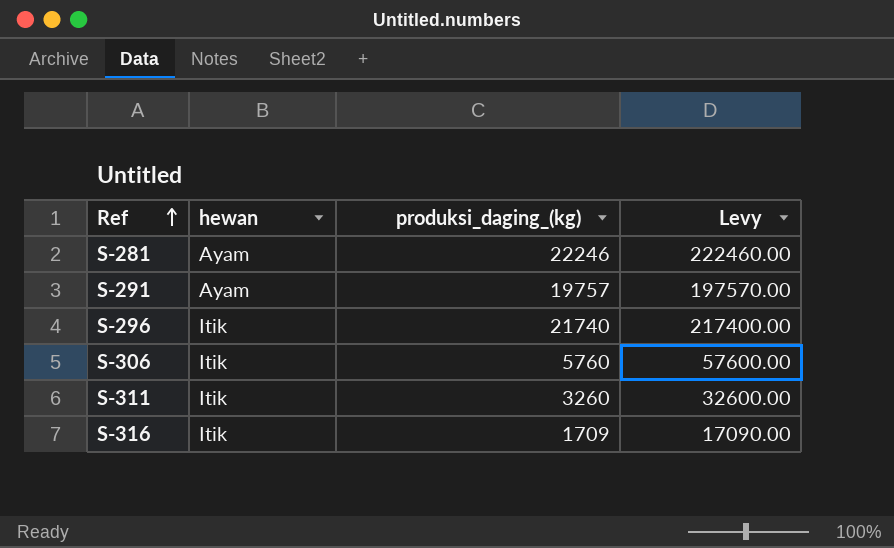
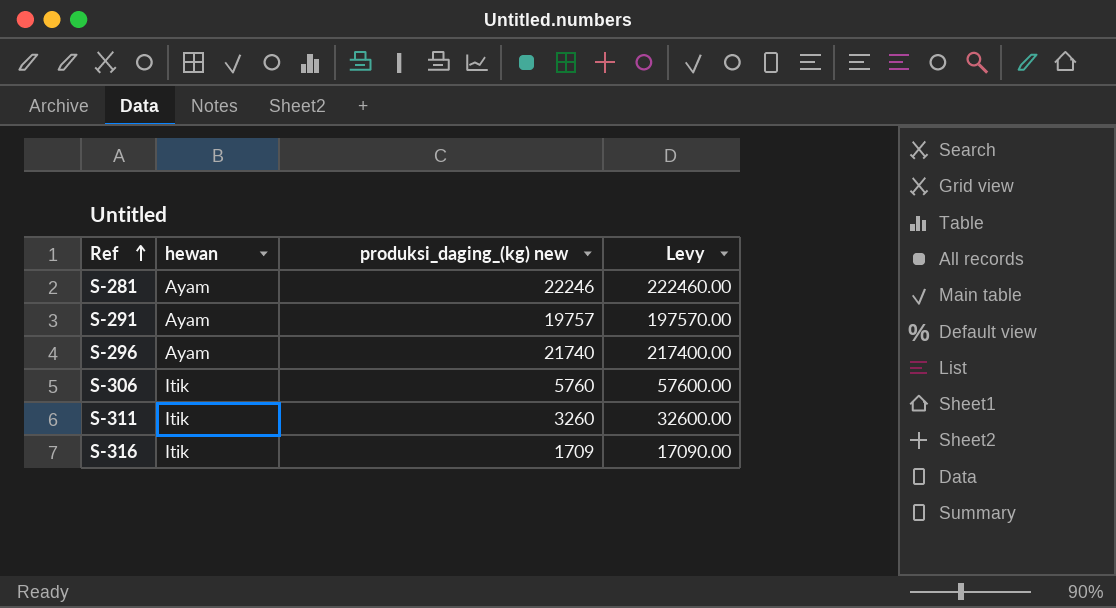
column name: produksi_daging_(kg) -> produksi_daging_(kg) new
S-296 | hewan: Itik -> Ayam

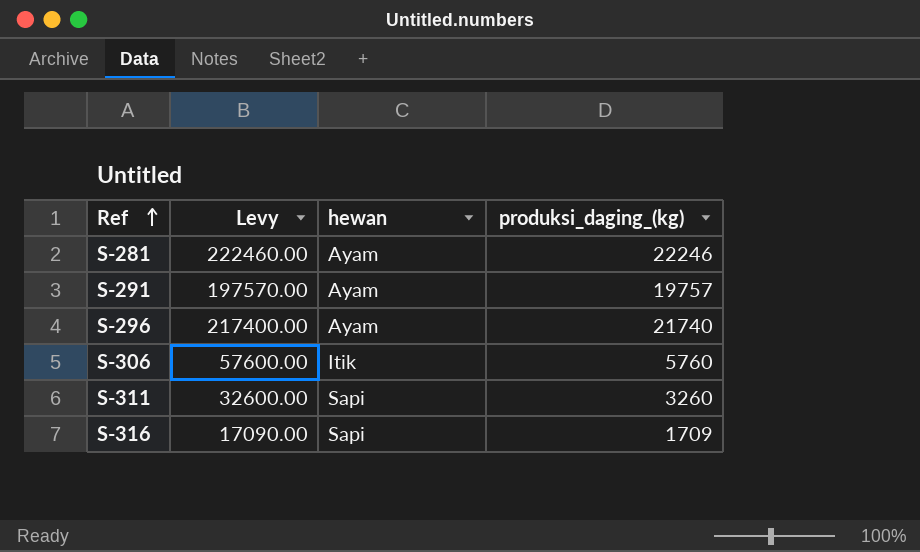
column Levy | position: 4 -> 2
column name: produksi_daging_(kg) new -> produksi_daging_(kg)
S-311 | hewan: Itik -> Sapi
S-316 | hewan: Itik -> Sapi

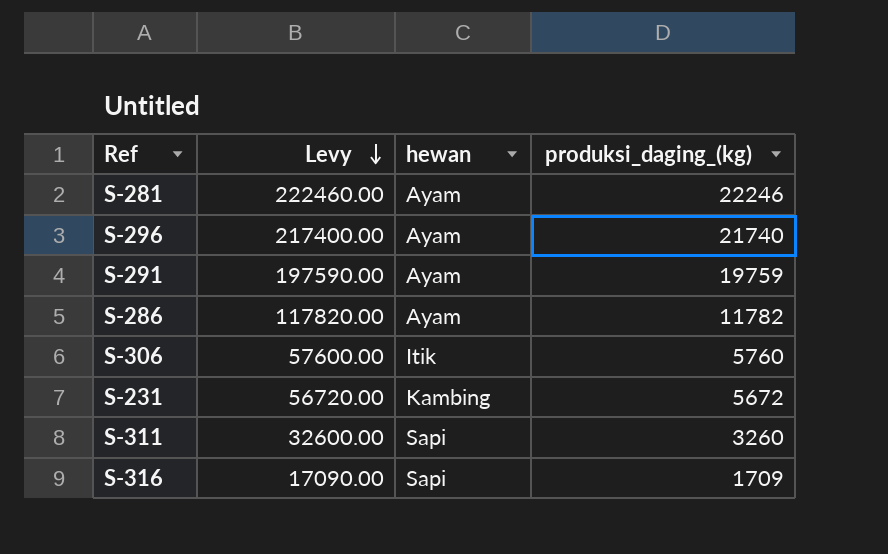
row order: Ref ascending -> Levy descending
S-291 | Levy: 197570.00 -> 197590.00
S-291 | produksi_daging_(kg): 19757 -> 19759
row S-286: none -> 117820.00 | Ayam | 11782
row S-231: none -> 56720.00 | Kambing | 5672

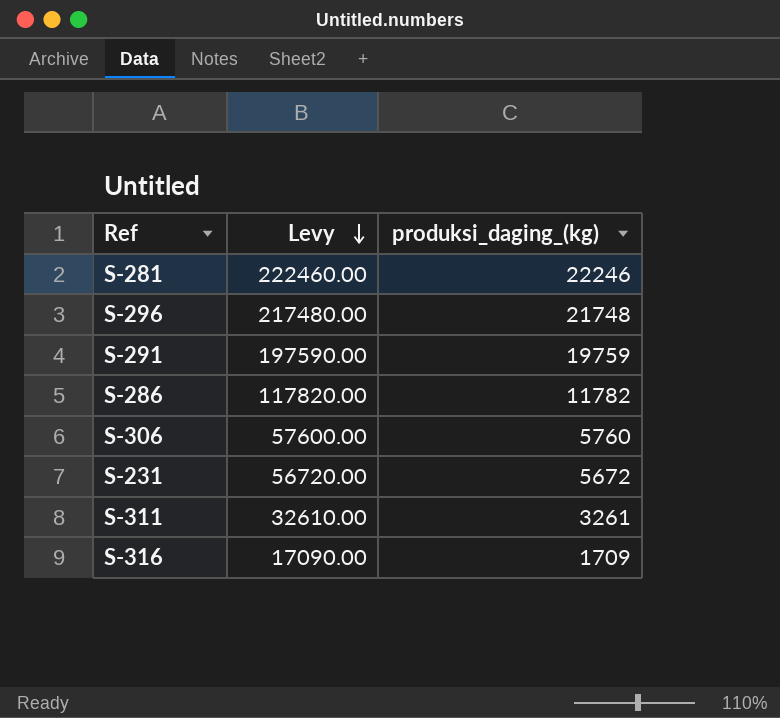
column hewan | position: 3 -> none
S-296 | Levy: 217400.00 -> 217480.00
S-296 | produksi_daging_(kg): 21740 -> 21748
S-311 | Levy: 32600.00 -> 32610.00
S-311 | produksi_daging_(kg): 3260 -> 3261

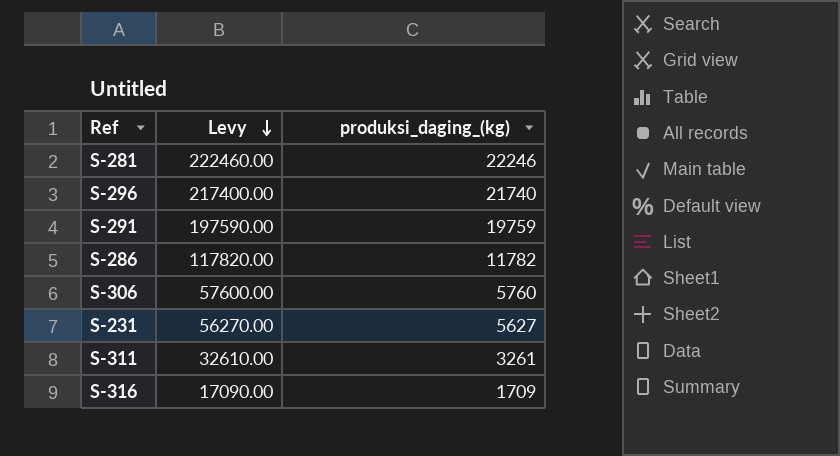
S-296 | Levy: 217480.00 -> 217400.00
S-296 | produksi_daging_(kg): 21748 -> 21740
S-231 | Levy: 56720.00 -> 56270.00
S-231 | produksi_daging_(kg): 5672 -> 5627

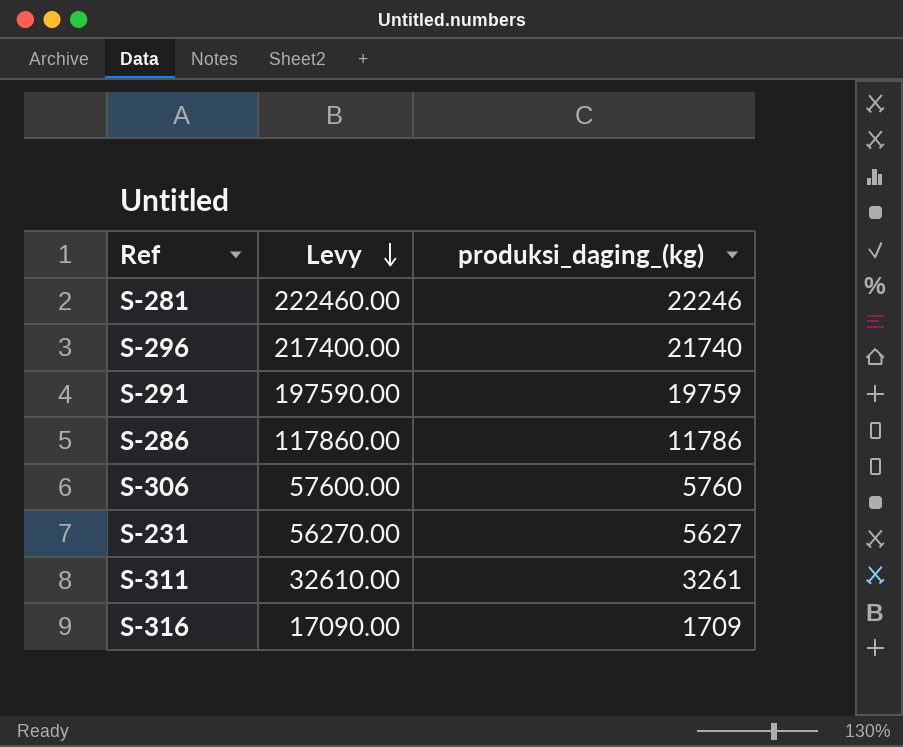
S-286 | Levy: 117820.00 -> 117860.00
S-286 | produksi_daging_(kg): 11782 -> 11786

